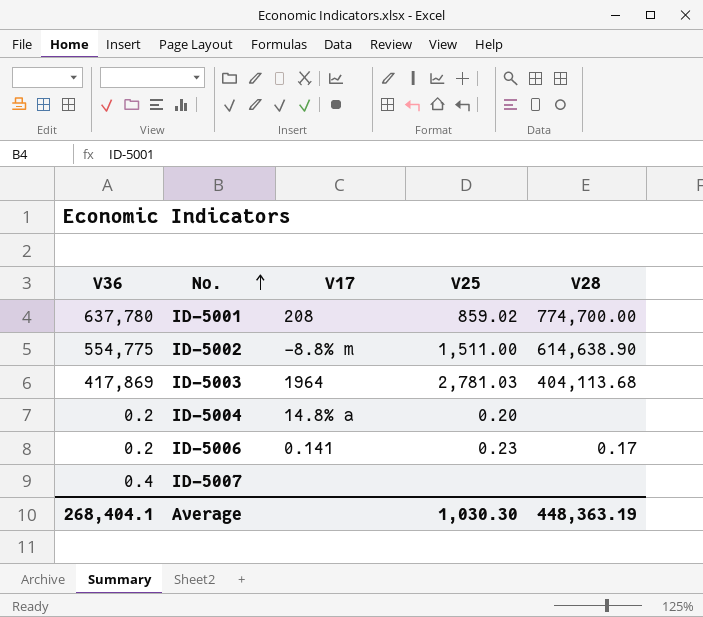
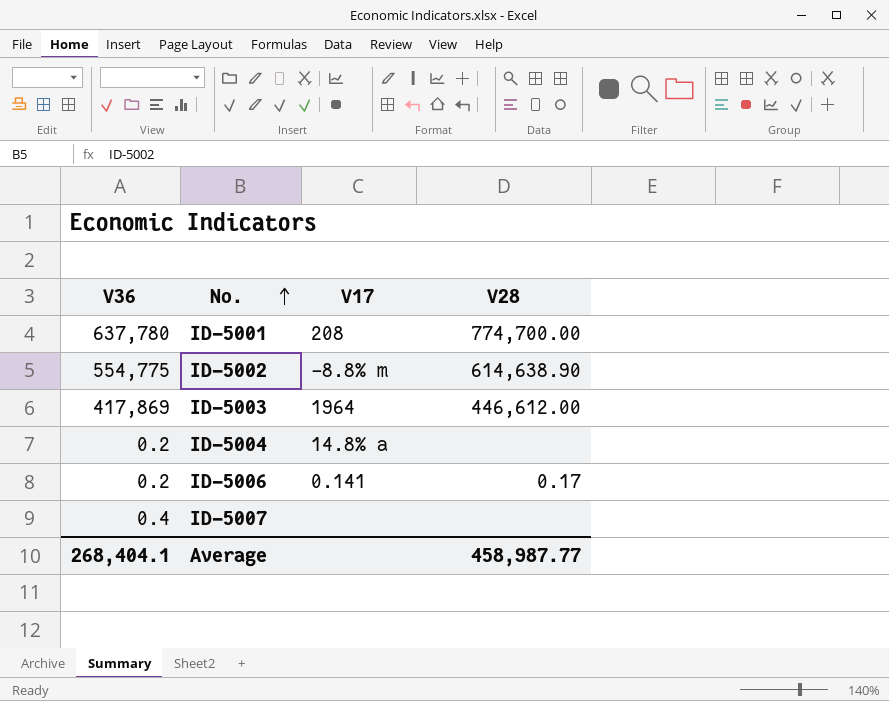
column V25 | position: 4 -> none
ID-5003 | V28: 404,113.68 -> 446,612.00
Average | V28: 448,363.19 -> 458,987.77

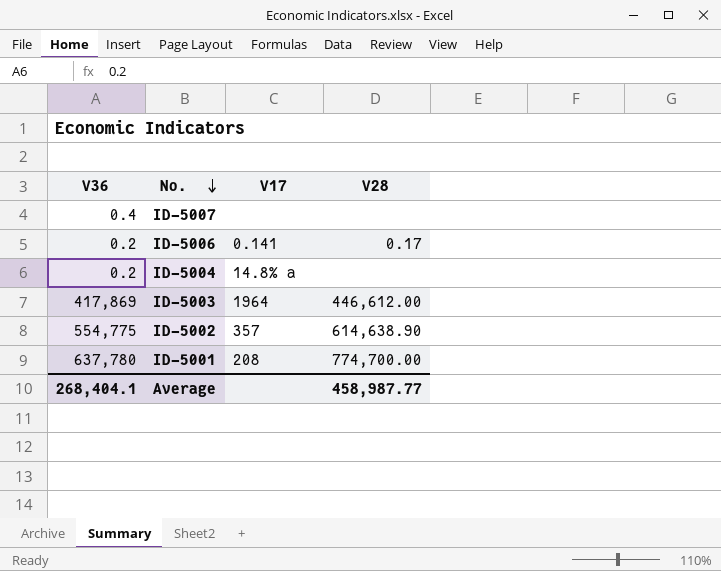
row order: No. ascending -> No. descending
ID-5002 | V17: -8.8% m -> 357

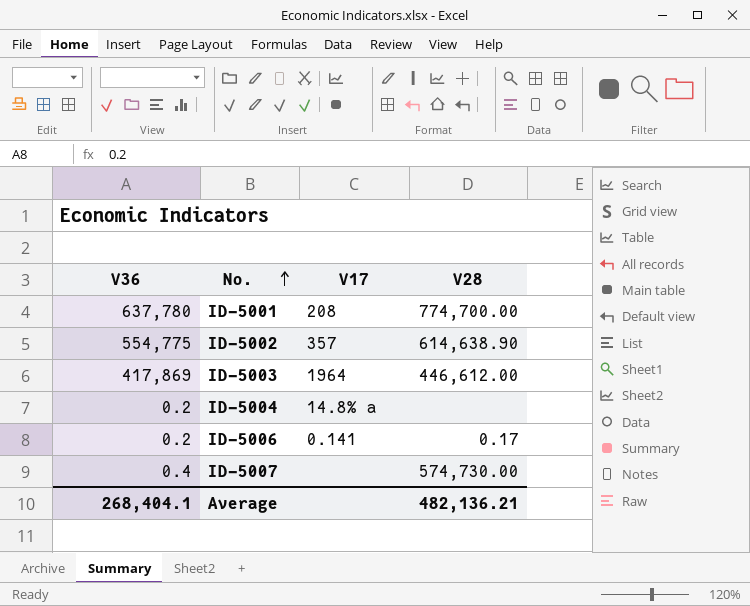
row order: No. descending -> No. ascending
ID-5007 | V28: none -> 574,730.00
Average | V28: 458,987.77 -> 482,136.21

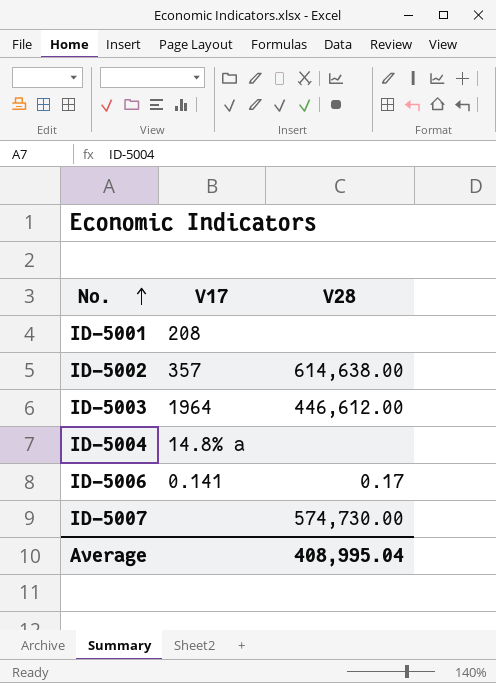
column V36 | position: 1 -> none
ID-5001 | V28: 774,700.00 -> none
ID-5002 | V28: 614,638.90 -> 614,638.00
Average | V28: 482,136.21 -> 408,995.04

